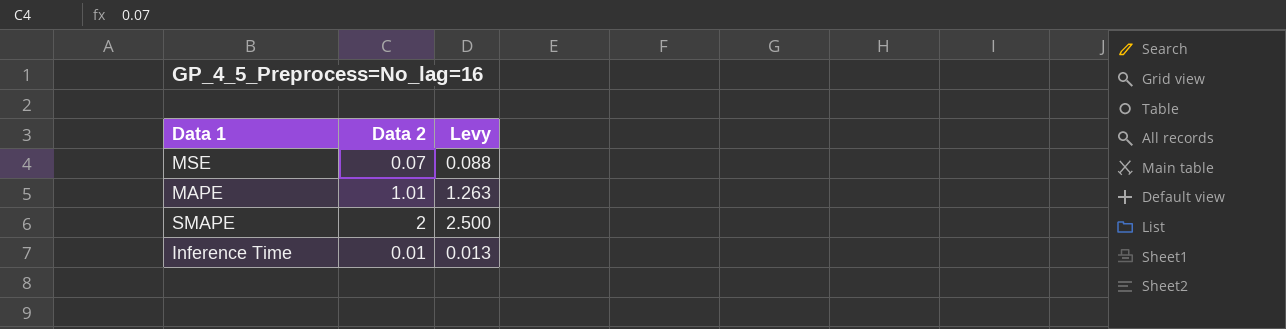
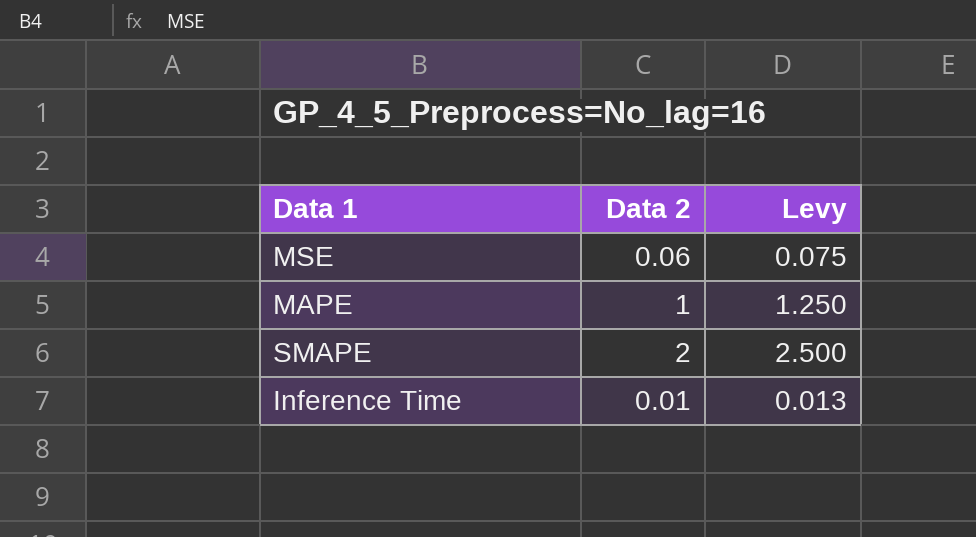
MSE | Data 2: 0.07 -> 0.06
MSE | Levy: 0.088 -> 0.075
MAPE | Data 2: 1.01 -> 1
MAPE | Levy: 1.263 -> 1.250

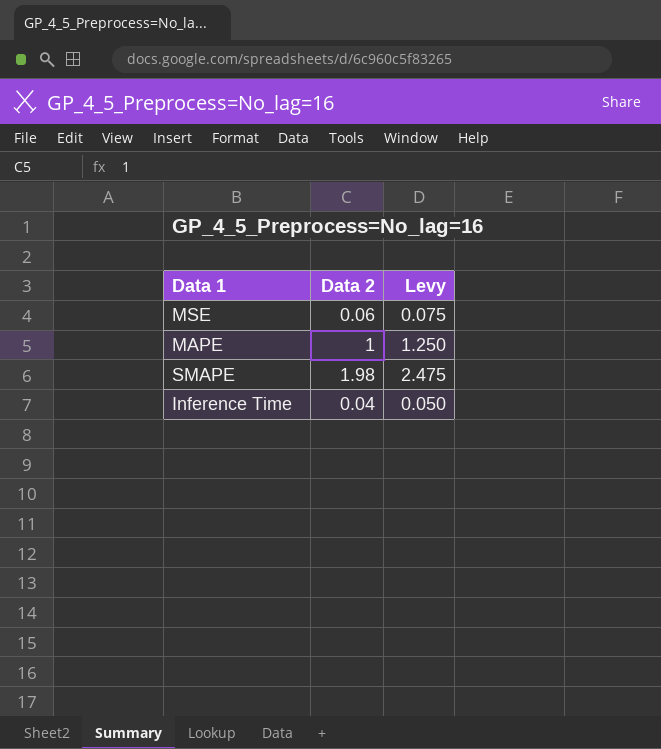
SMAPE | Data 2: 2 -> 1.98
SMAPE | Levy: 2.500 -> 2.475
Inference Time | Data 2: 0.01 -> 0.04
Inference Time | Levy: 0.013 -> 0.050

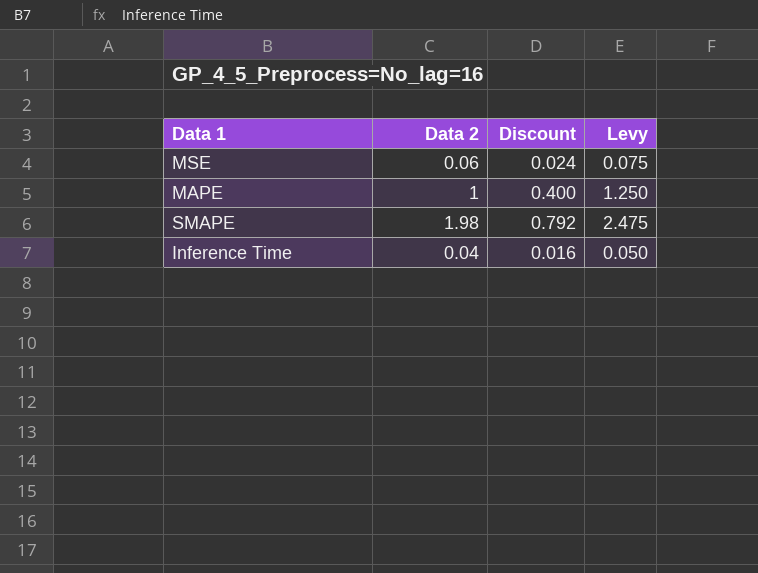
column Discount | formula: none -> [Data 2] * 0.4

